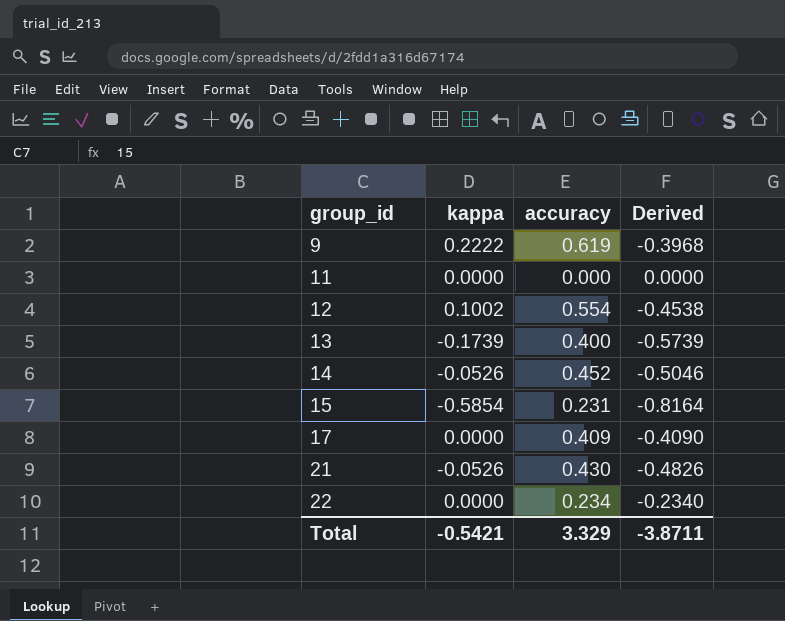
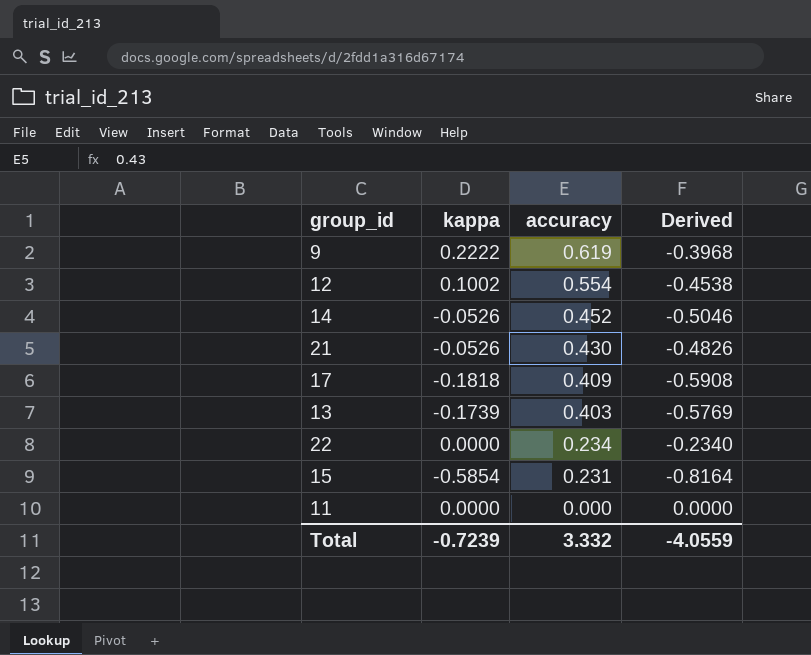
row order: group_id ascending -> accuracy descending
17 | kappa: 0.0000 -> -0.1818
17 | Derived: -0.4090 -> -0.5908
13 | accuracy: 0.400 -> 0.403
13 | Derived: -0.5739 -> -0.5769
Total | kappa: -0.5421 -> -0.7239
Total | accuracy: 3.329 -> 3.332
Total | Derived: -3.8711 -> -4.0559

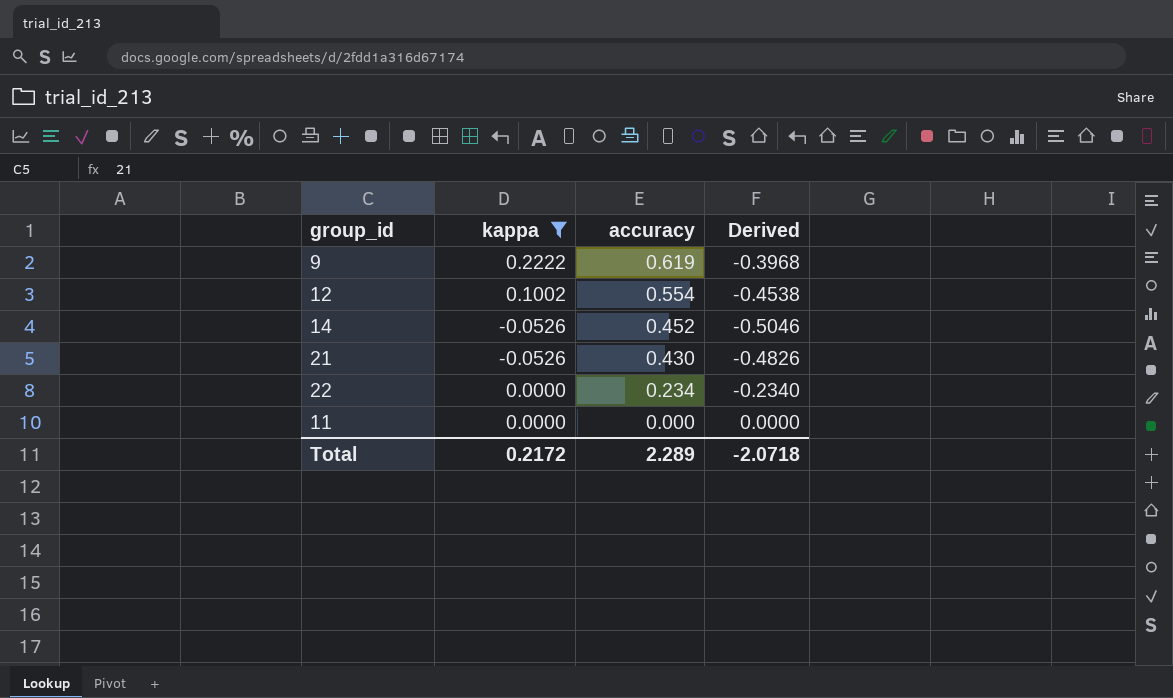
filter: none -> kappa >= -0.0526
Total | kappa: -0.7239 -> 0.2172
Total | accuracy: 3.332 -> 2.289
Total | Derived: -4.0559 -> -2.0718

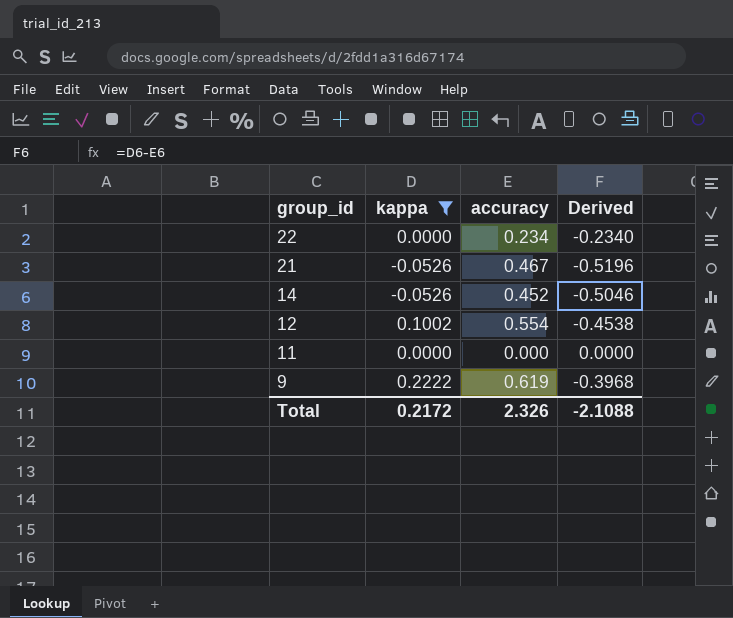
row order: accuracy descending -> group_id descending
21 | accuracy: 0.430 -> 0.467
21 | Derived: -0.4826 -> -0.5196
Total | accuracy: 2.289 -> 2.326
Total | Derived: -2.0718 -> -2.1088

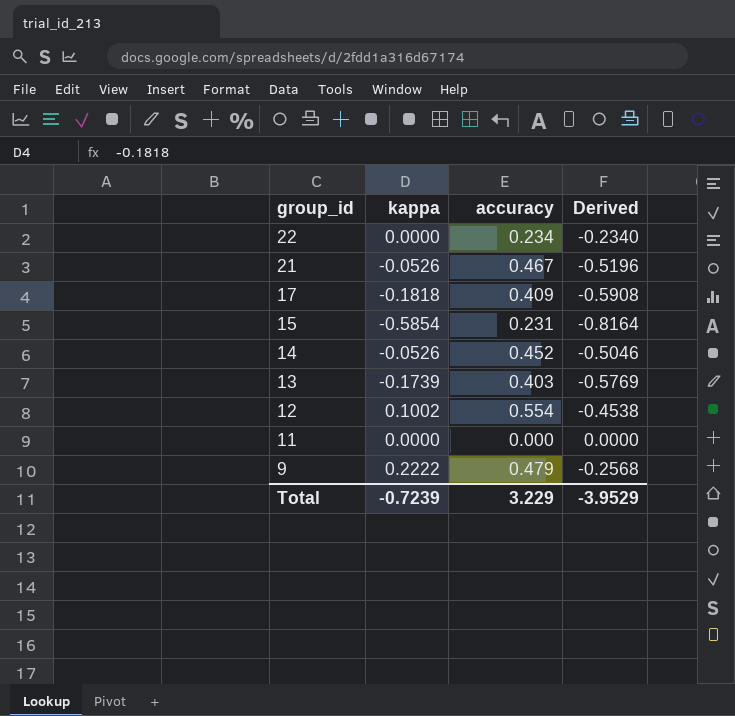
filter: kappa >= -0.0526 -> none
9 | accuracy: 0.619 -> 0.479
9 | Derived: -0.3968 -> -0.2568
Total | kappa: 0.2172 -> -0.7239
Total | accuracy: 2.326 -> 3.229
Total | Derived: -2.1088 -> -3.9529

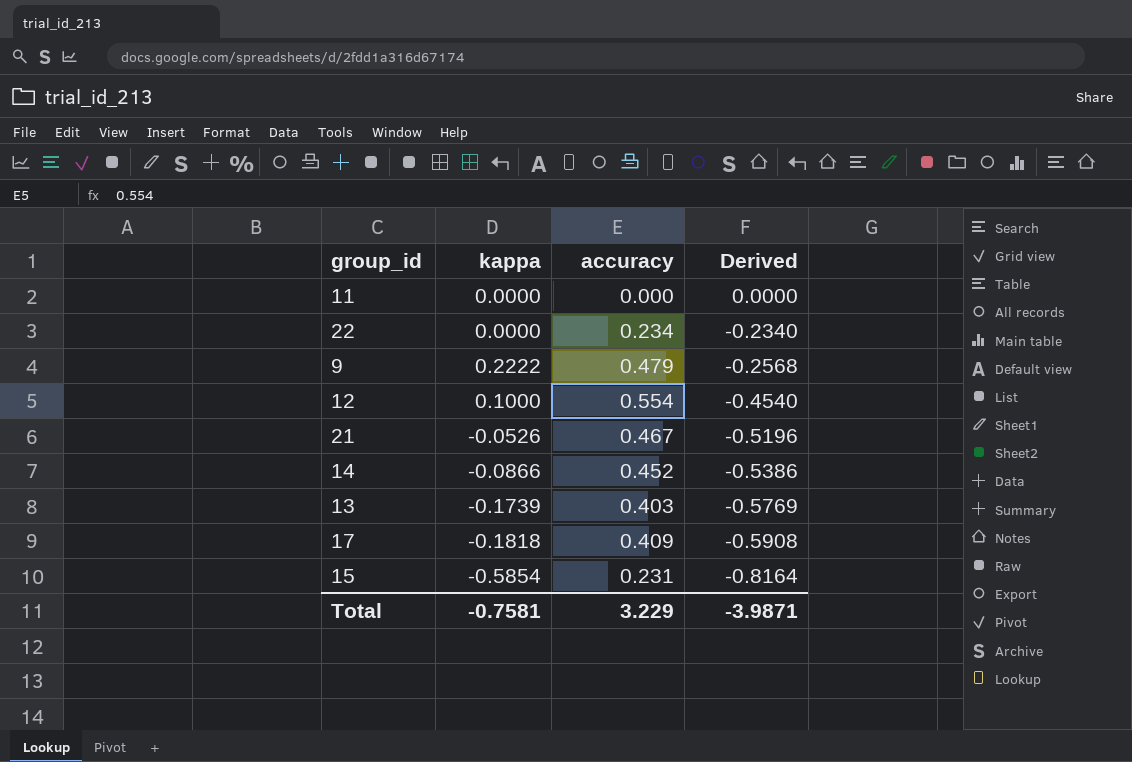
row order: group_id descending -> Derived descending
12 | kappa: 0.1002 -> 0.1000
12 | Derived: -0.4538 -> -0.4540
14 | kappa: -0.0526 -> -0.0866
14 | Derived: -0.5046 -> -0.5386
Total | kappa: -0.7239 -> -0.7581
Total | Derived: -3.9529 -> -3.9871

